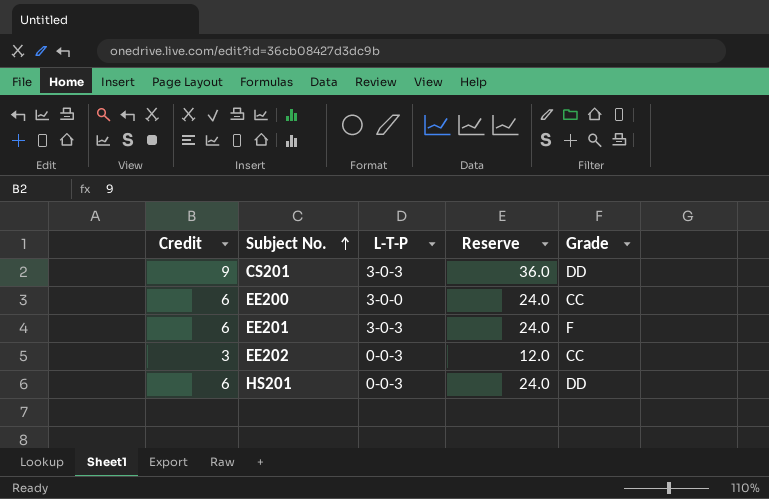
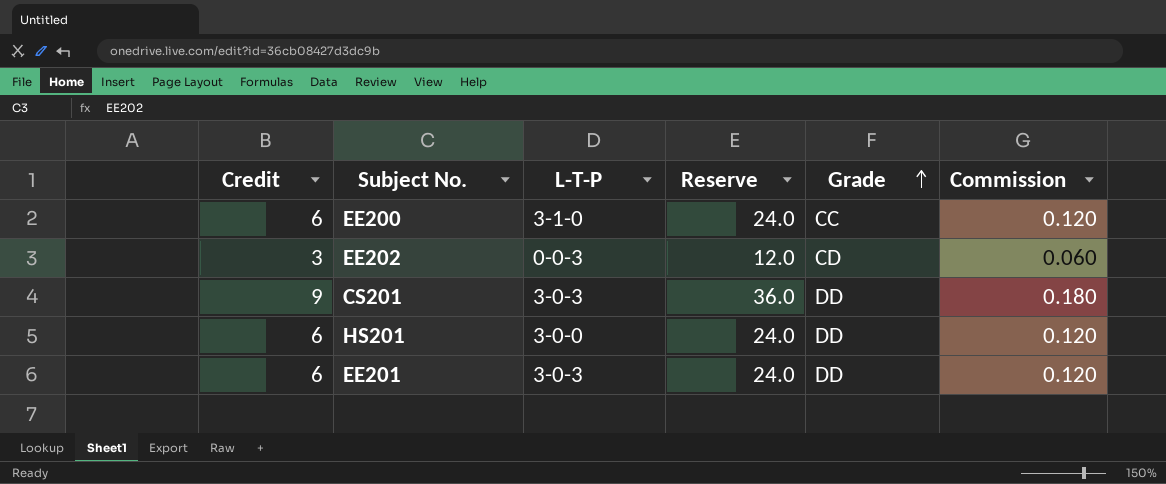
row order: Subject No. ascending -> Grade ascending
column Commission | formula: none -> [Credit] * 0.02
EE200 | L-T-P: 3-0-0 -> 3-1-0
EE202 | Grade: CC -> CD
HS201 | L-T-P: 0-0-3 -> 3-0-0
EE201 | Grade: F -> DD

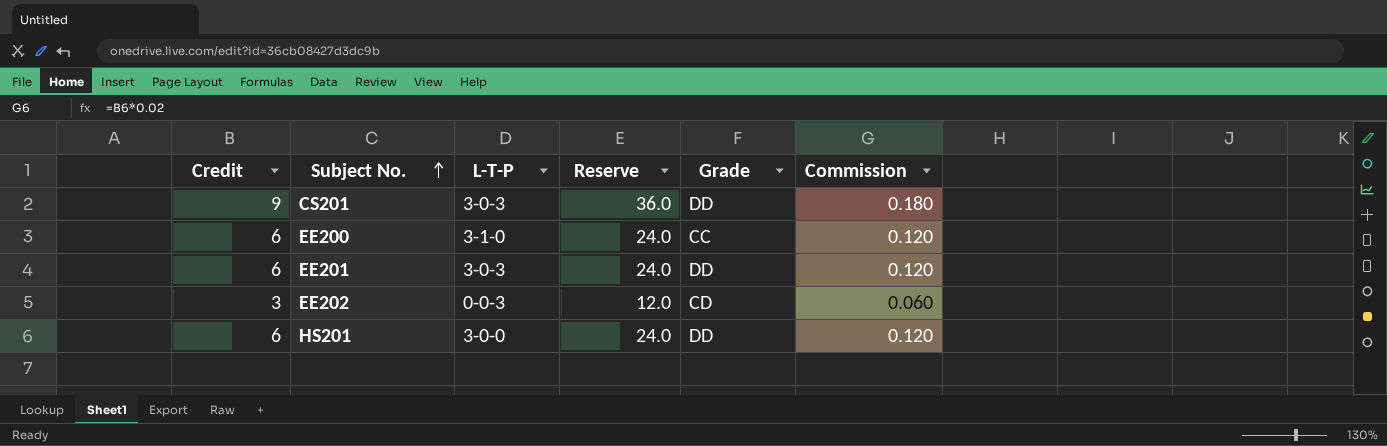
row order: Grade ascending -> Subject No. ascending

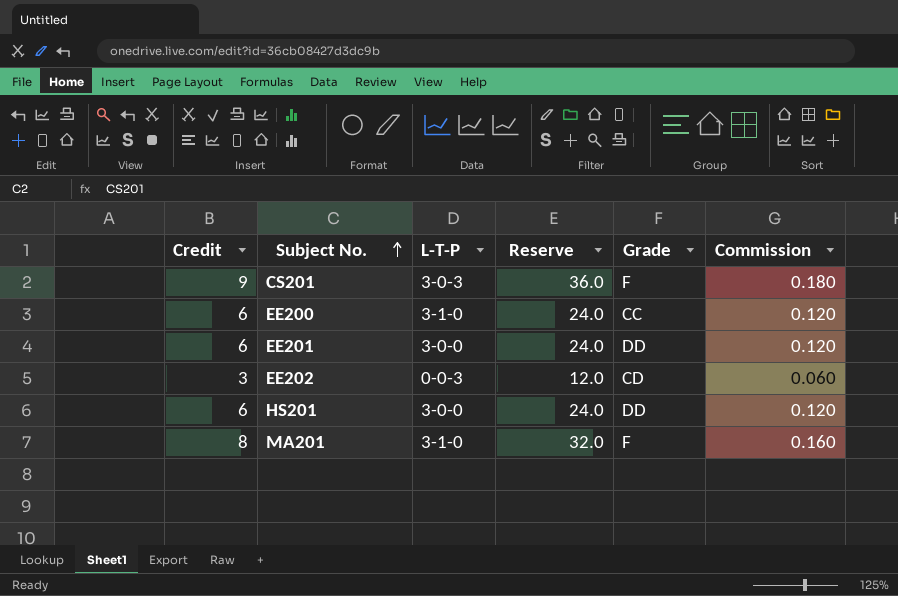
CS201 | Grade: DD -> F
EE201 | L-T-P: 3-0-3 -> 3-0-0
row MA201: none -> 8 | 3-1-0 | 32.0 | F | 0.160

